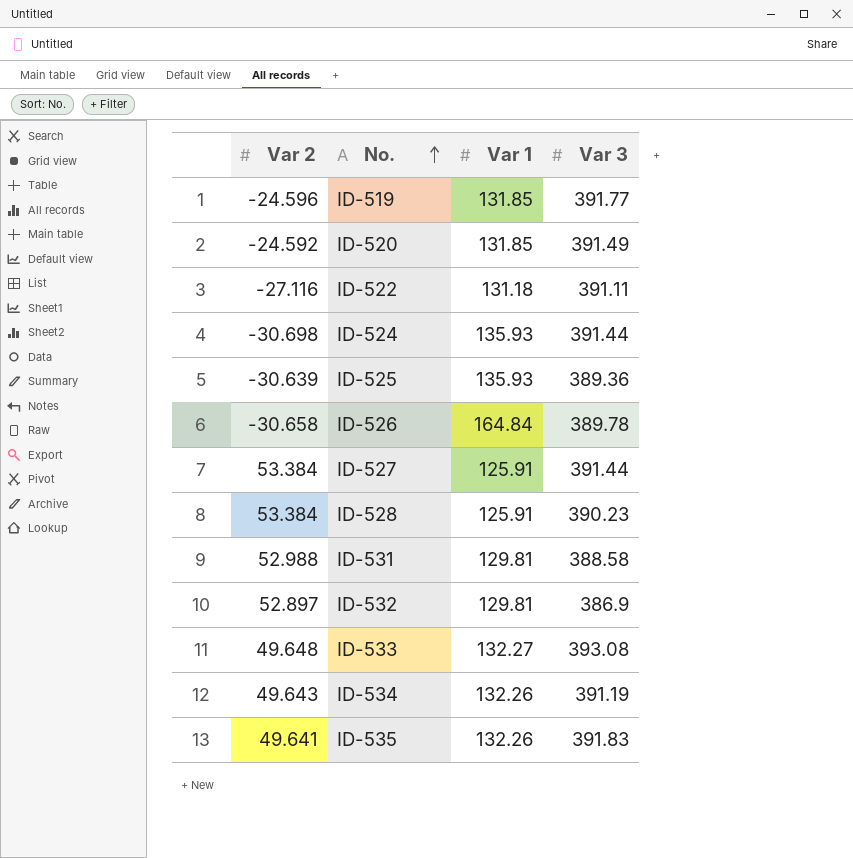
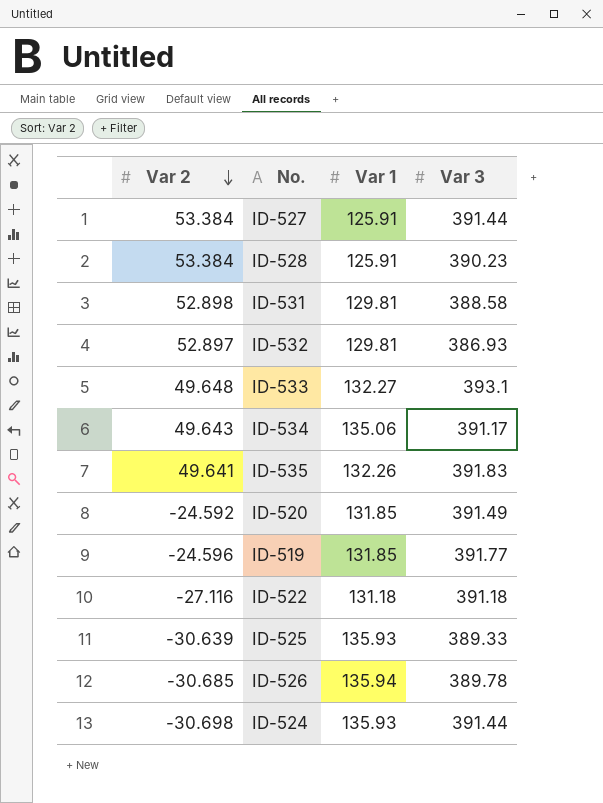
row order: No. ascending -> Var 2 descending
ID-531 | Var 2: 52.988 -> 52.898
ID-532 | Var 3: 386.9 -> 386.93
ID-533 | Var 3: 393.08 -> 393.1
ID-534 | Var 1: 132.26 -> 135.06
ID-534 | Var 3: 391.19 -> 391.17
ID-522 | Var 3: 391.11 -> 391.18
ID-525 | Var 3: 389.36 -> 389.33
ID-526 | Var 2: -30.658 -> -30.685
ID-526 | Var 1: 164.84 -> 135.94

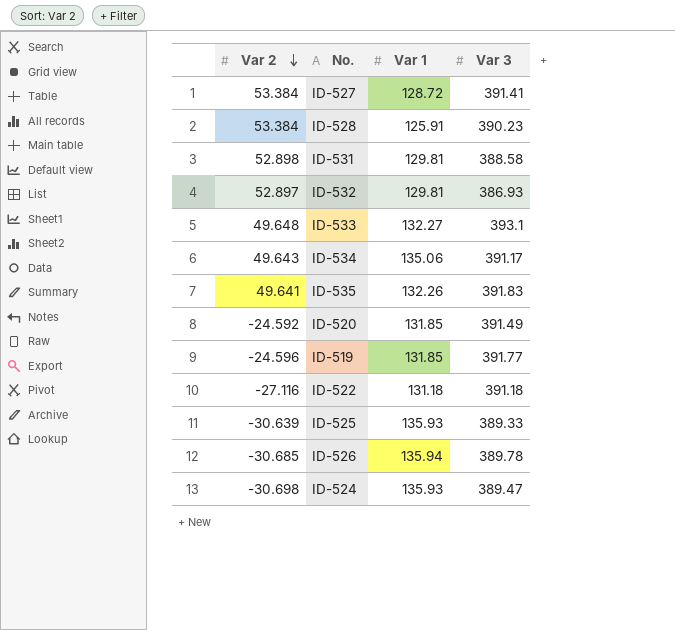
ID-527 | Var 1: 125.91 -> 128.72
ID-527 | Var 3: 391.44 -> 391.41
ID-524 | Var 3: 391.44 -> 389.47

